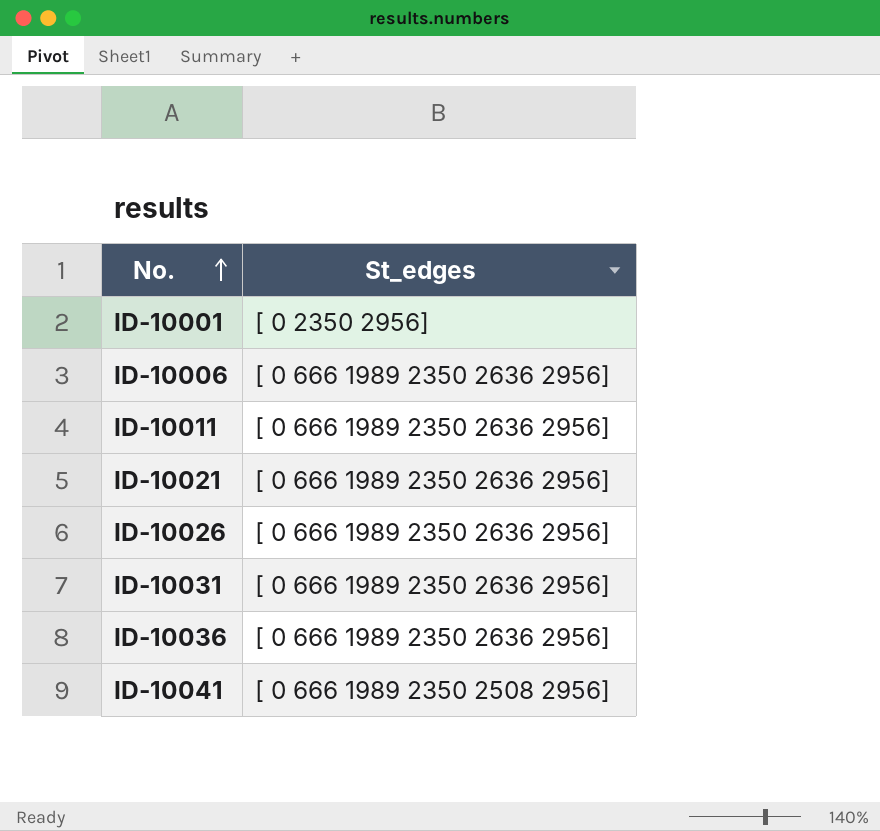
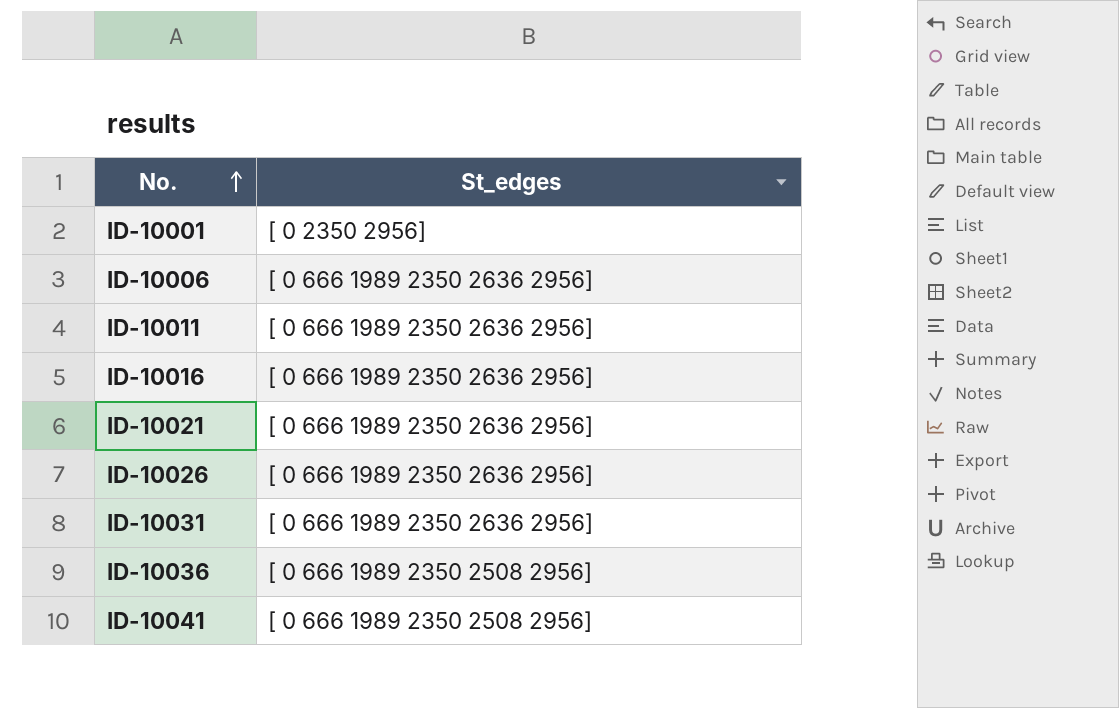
row ID-10016: none -> [ 0 666 1989 2350 2636 2956]
ID-10036 | St_edges: [ 0 666 1989 2350 2636 2956] -> [ 0 666 1989 2350 2508 2956]

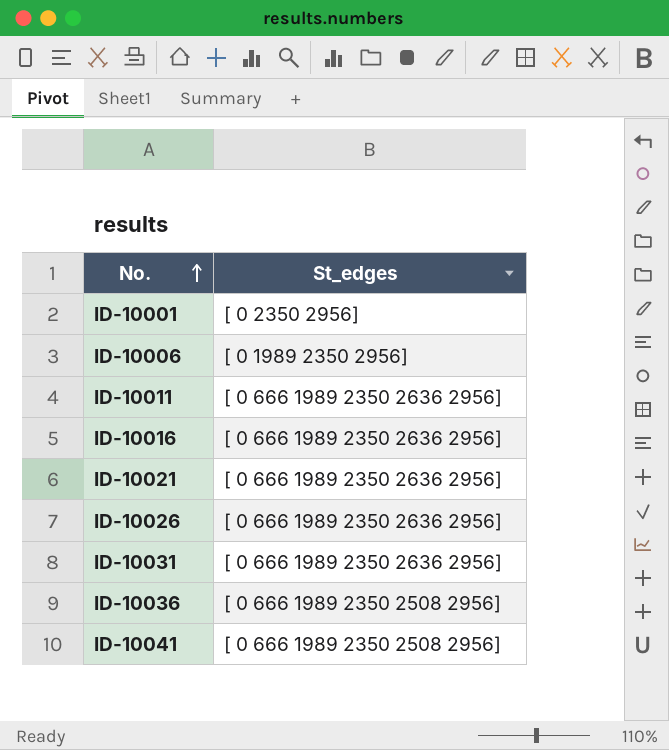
ID-10006 | St_edges: [ 0 666 1989 2350 2636 2956] -> [ 0 1989 2350 2956]

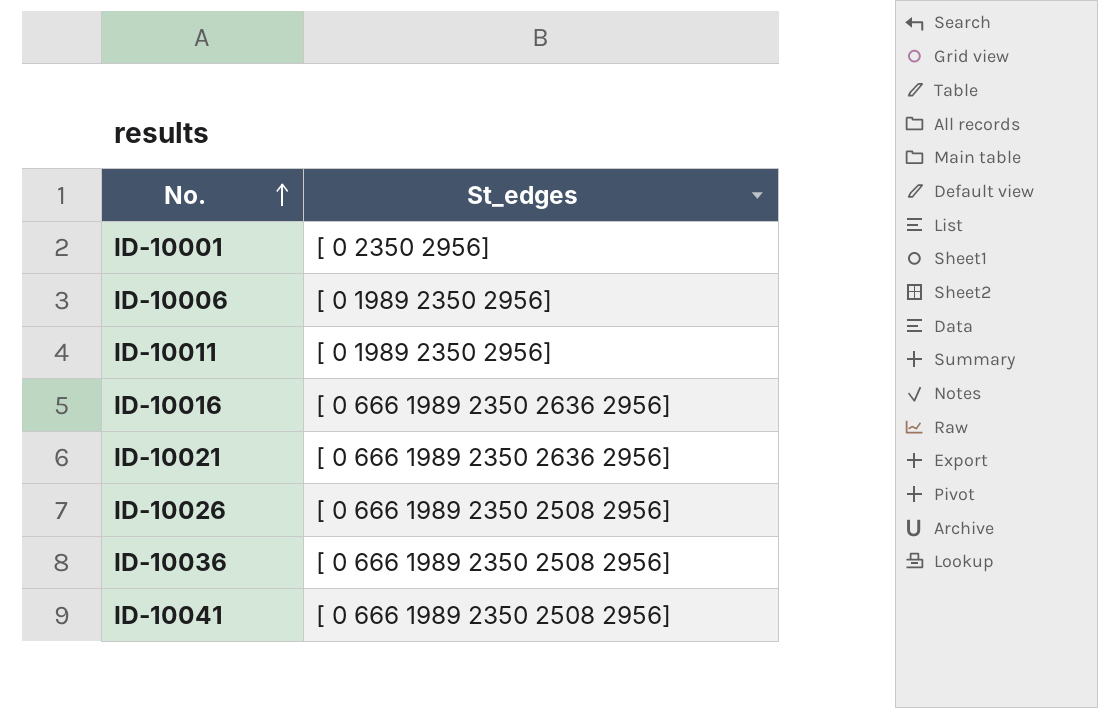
row ID-10031: [ 0 666 1989 2350 2636 2956] -> none
ID-10011 | St_edges: [ 0 666 1989 2350 2636 2956] -> [ 0 1989 2350 2956]
ID-10026 | St_edges: [ 0 666 1989 2350 2636 2956] -> [ 0 666 1989 2350 2508 2956]

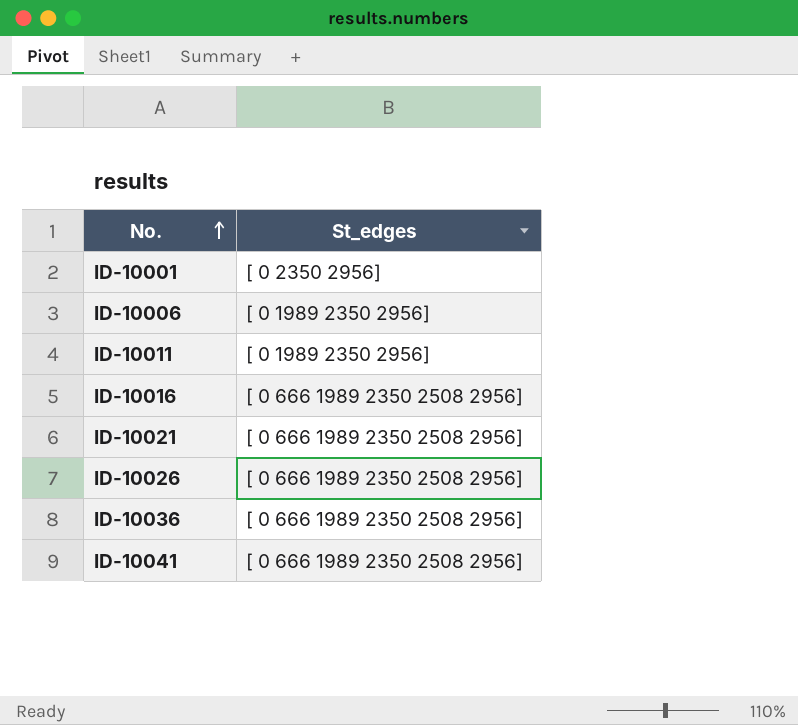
ID-10016 | St_edges: [ 0 666 1989 2350 2636 2956] -> [ 0 666 1989 2350 2508 2956]
ID-10021 | St_edges: [ 0 666 1989 2350 2636 2956] -> [ 0 666 1989 2350 2508 2956]

